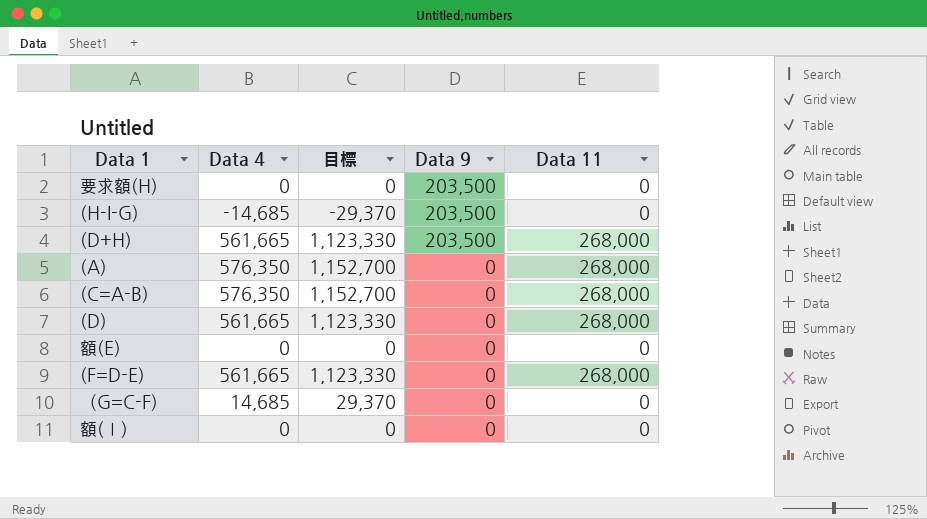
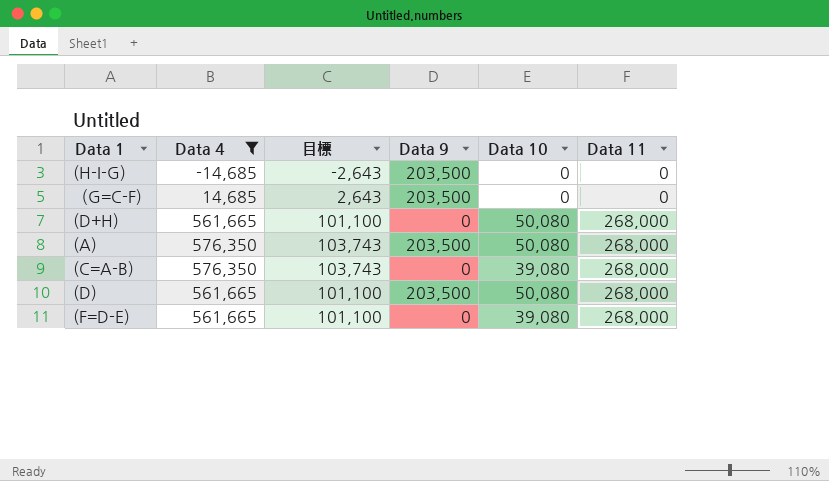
filter: none -> Data 4 != 0
row order: Data 9 descending -> Data 11 ascending
column 目標 | formula: [Data 4] * 2 -> [Data 4] * 0.18
column Data 10 | position: none -> 5
（G=C-F) | Data 9: 0 -> 203,500
(D+H) | Data 9: 203,500 -> 0
(A) | Data 9: 0 -> 203,500
(D) | Data 9: 0 -> 203,500

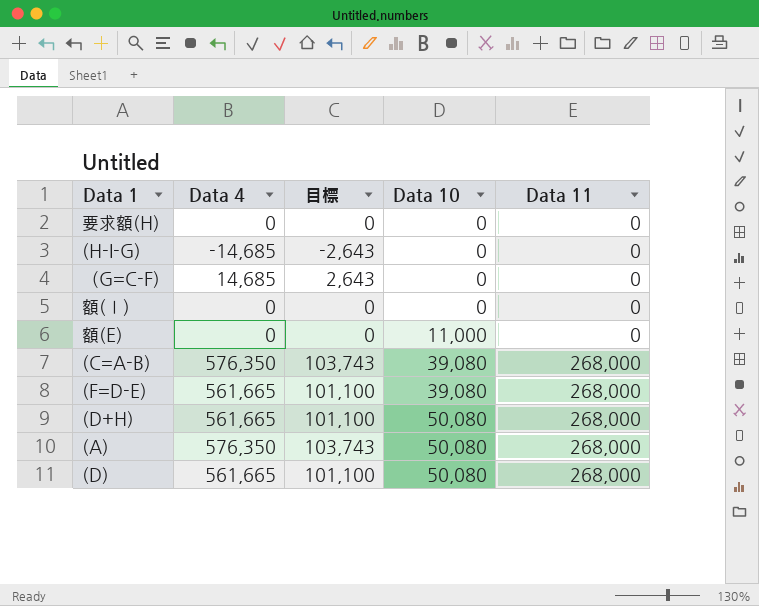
filter: Data 4 != 0 -> none
row order: Data 11 ascending -> Data 10 ascending
column Data 9 | position: 4 -> none

